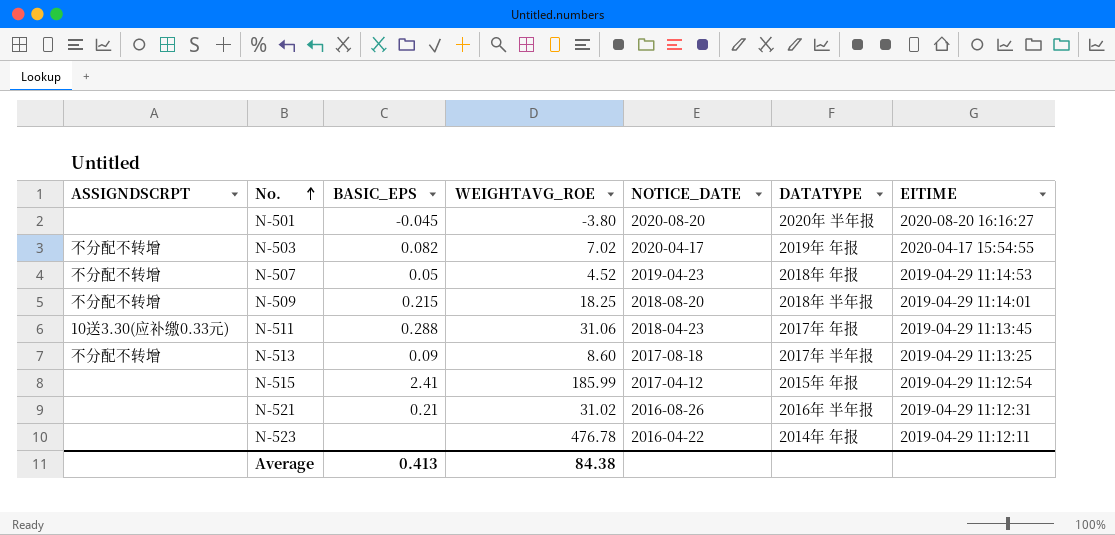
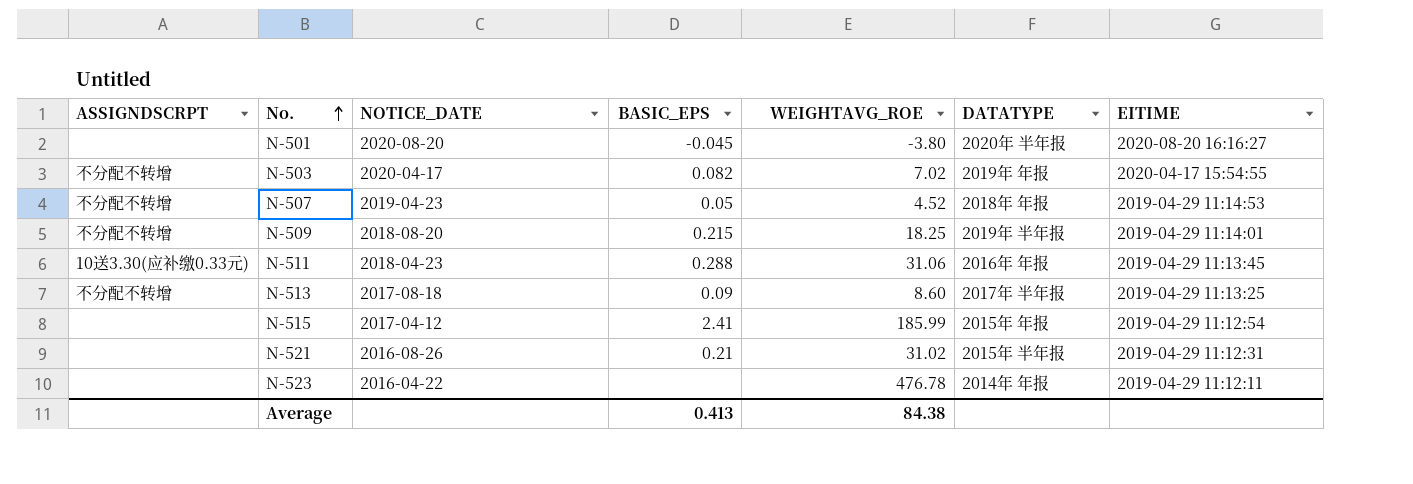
column NOTICE_DATE | position: 5 -> 3
N-509 | DATATYPE: 2018年 半年报 -> 2019年 半年报
N-511 | DATATYPE: 2017年 年报 -> 2016年 年报
N-521 | DATATYPE: 2016年 半年报 -> 2015年 半年报

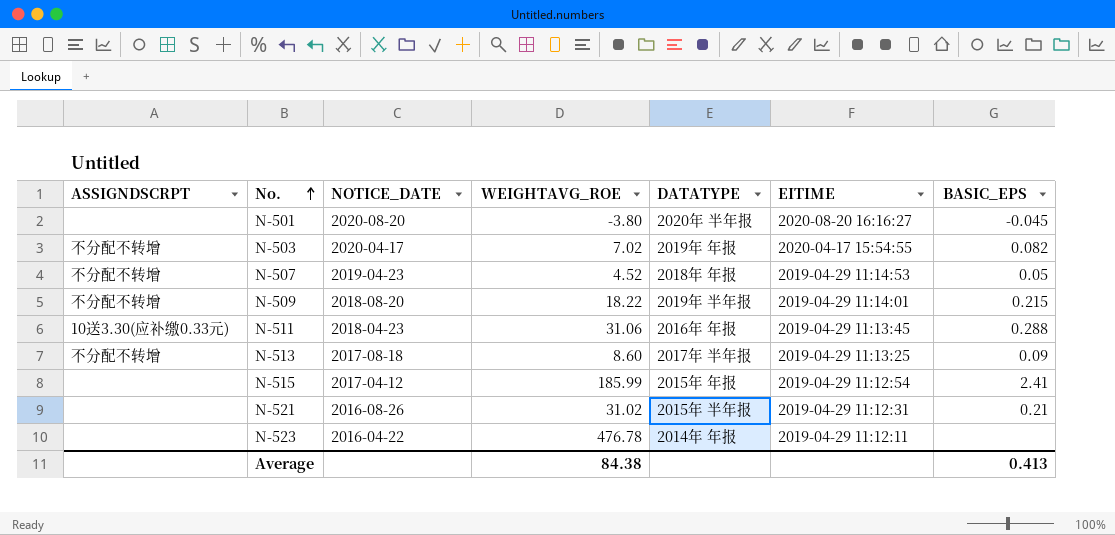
column BASIC_EPS | position: 4 -> 7
N-509 | WEIGHTAVG_ROE: 18.25 -> 18.22

